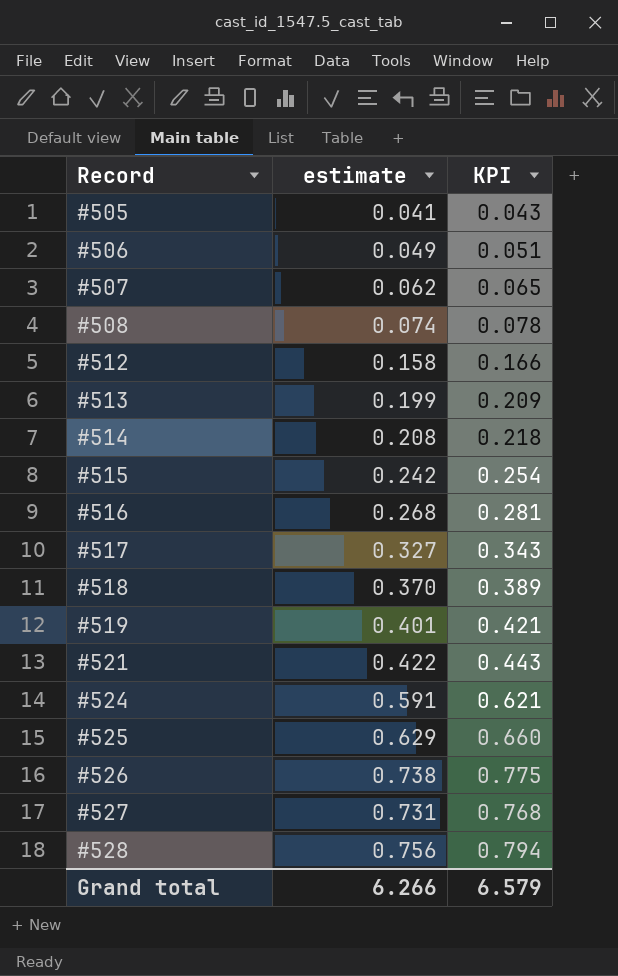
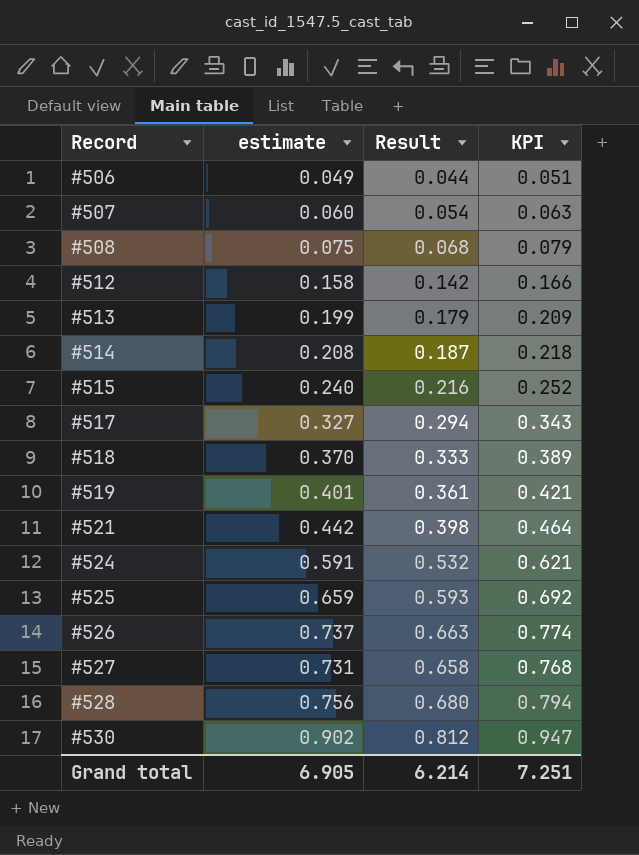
column Result | formula: none -> [estimate] * 0.9
row #505: 0.041 | 0.043 -> none
row #516: 0.268 | 0.281 -> none
#507 | estimate: 0.062 -> 0.060
#507 | KPI: 0.065 -> 0.063
#508 | estimate: 0.074 -> 0.075
#508 | KPI: 0.078 -> 0.079
#515 | estimate: 0.242 -> 0.240
#515 | KPI: 0.254 -> 0.252
#521 | estimate: 0.422 -> 0.442
#521 | KPI: 0.443 -> 0.464
#525 | estimate: 0.629 -> 0.659
#525 | KPI: 0.660 -> 0.692
#526 | estimate: 0.738 -> 0.737
#526 | KPI: 0.775 -> 0.774
row #530: none -> 0.902 | 0.812 | 0.947
Grand total | estimate: 6.266 -> 6.905
Grand total | KPI: 6.579 -> 7.251

